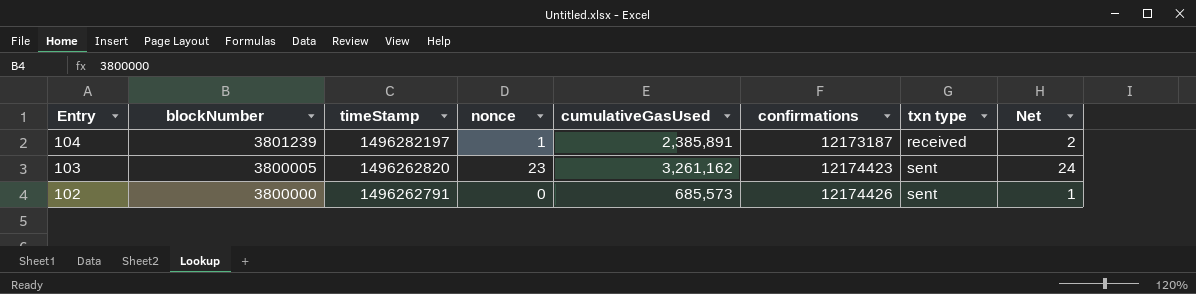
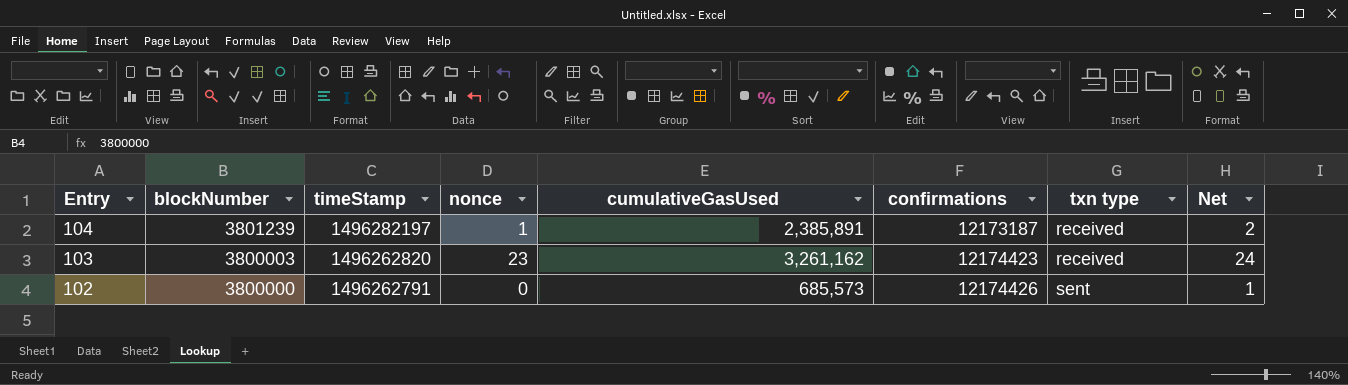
103 | blockNumber: 3800005 -> 3800003
103 | txn type: sent -> received

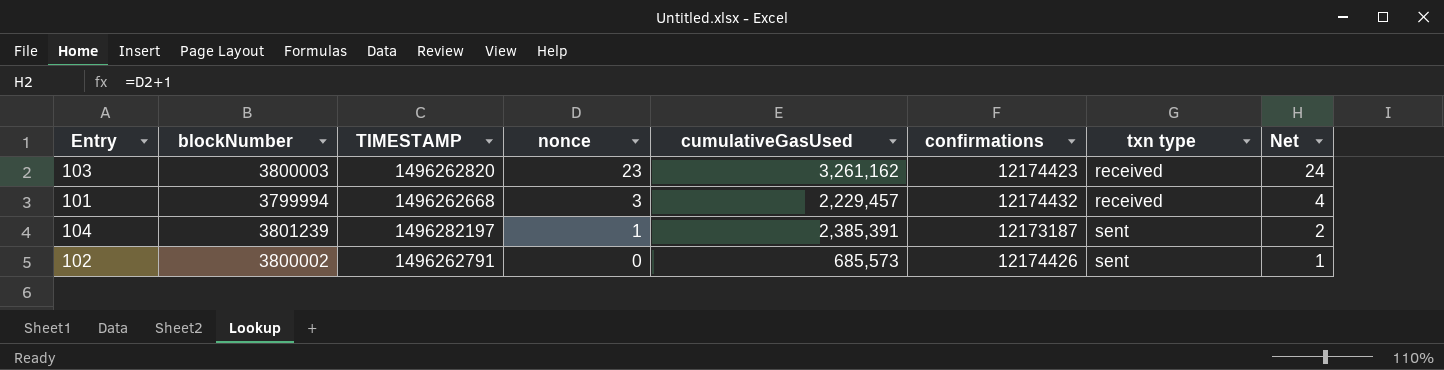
row order: Entry descending -> nonce descending
column name: timeStamp -> TIMESTAMP
row 101: none -> 3799994 | 1496262668 | 3 | 2,229,457 | 12174432 | received | 4
104 | cumulativeGasUsed: 2,385,891 -> 2,385,391
104 | txn type: received -> sent
102 | blockNumber: 3800000 -> 3800002

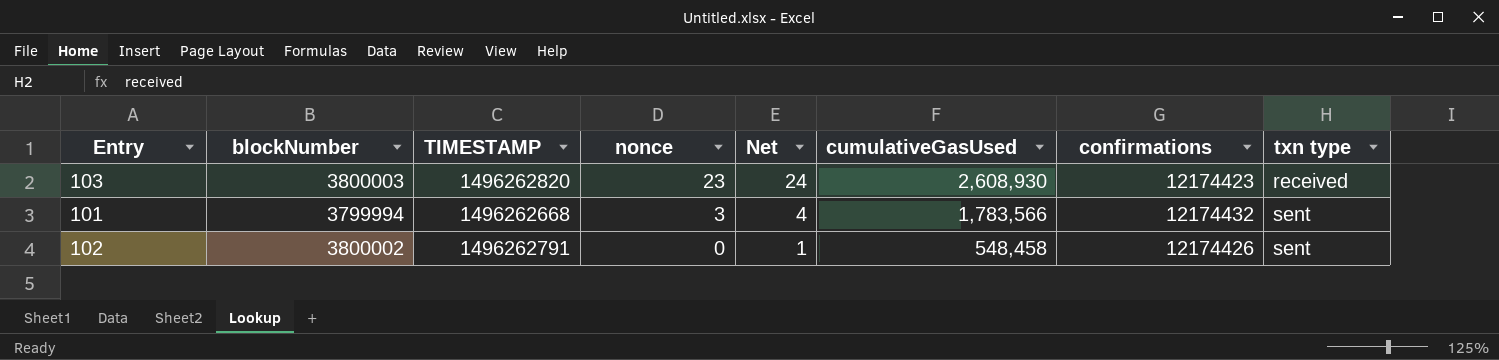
column Net | position: 8 -> 5
row 104: 3801239 | 1496282197 | 1 | 2,385,391 | 12173187 | sent | 2 -> none
103 | cumulativeGasUsed: 3,261,162 -> 2,608,930
101 | cumulativeGasUsed: 2,229,457 -> 1,783,566
101 | txn type: received -> sent
102 | cumulativeGasUsed: 685,573 -> 548,458

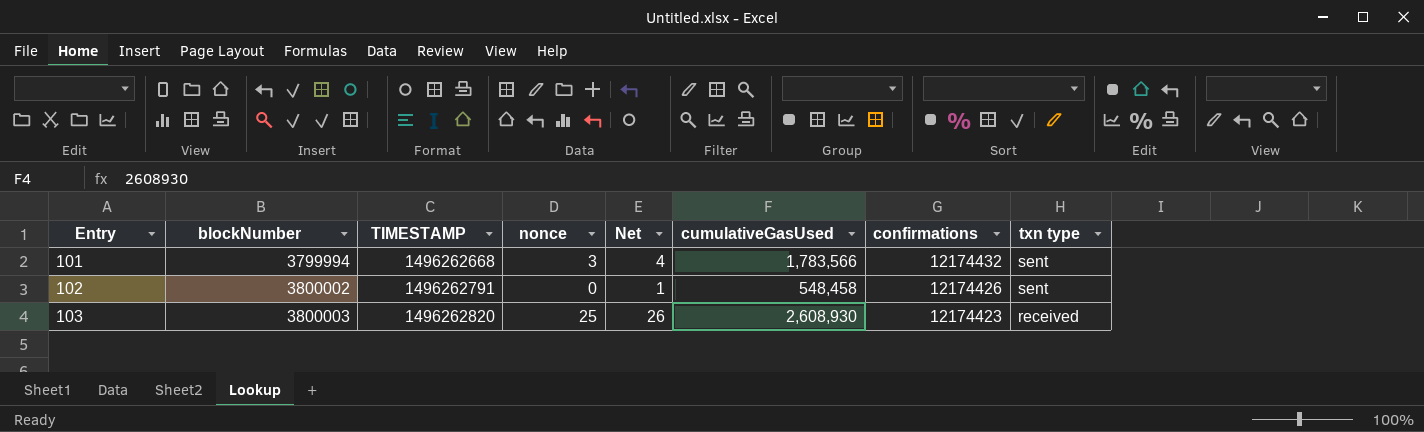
row order: nonce descending -> Entry ascending
103 | nonce: 23 -> 25
103 | Net: 24 -> 26

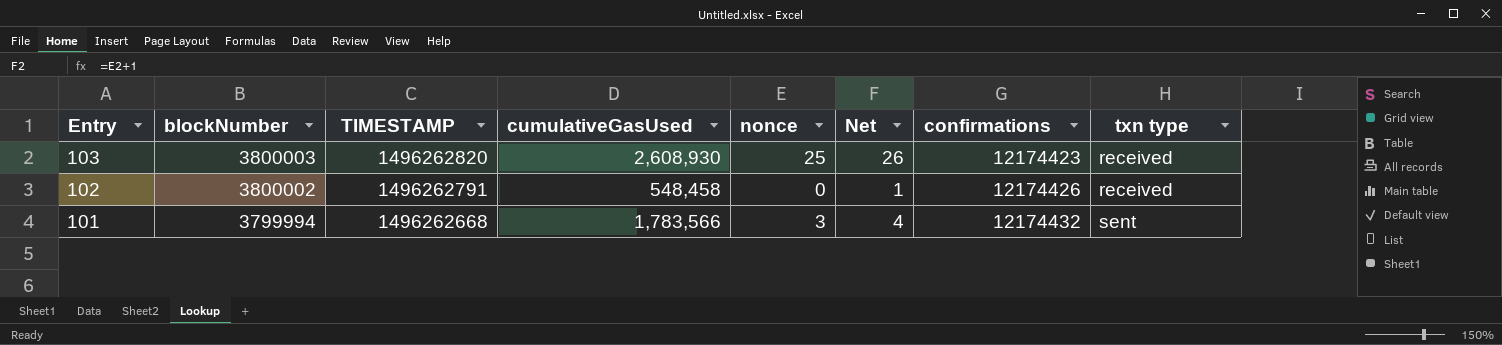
row order: Entry ascending -> Entry descending
column cumulativeGasUsed | position: 6 -> 4
102 | txn type: sent -> received

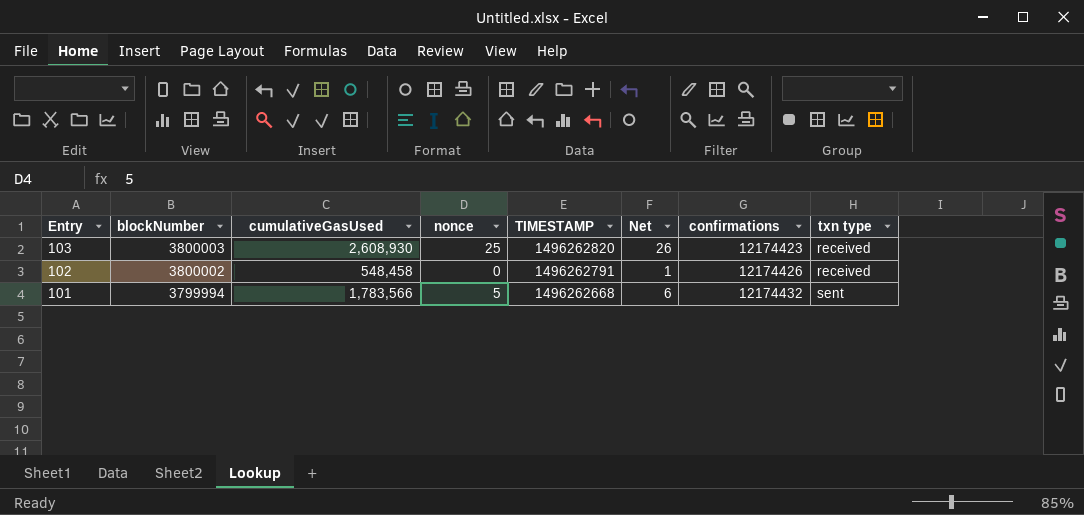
column TIMESTAMP | position: 3 -> 5
101 | nonce: 3 -> 5
101 | Net: 4 -> 6

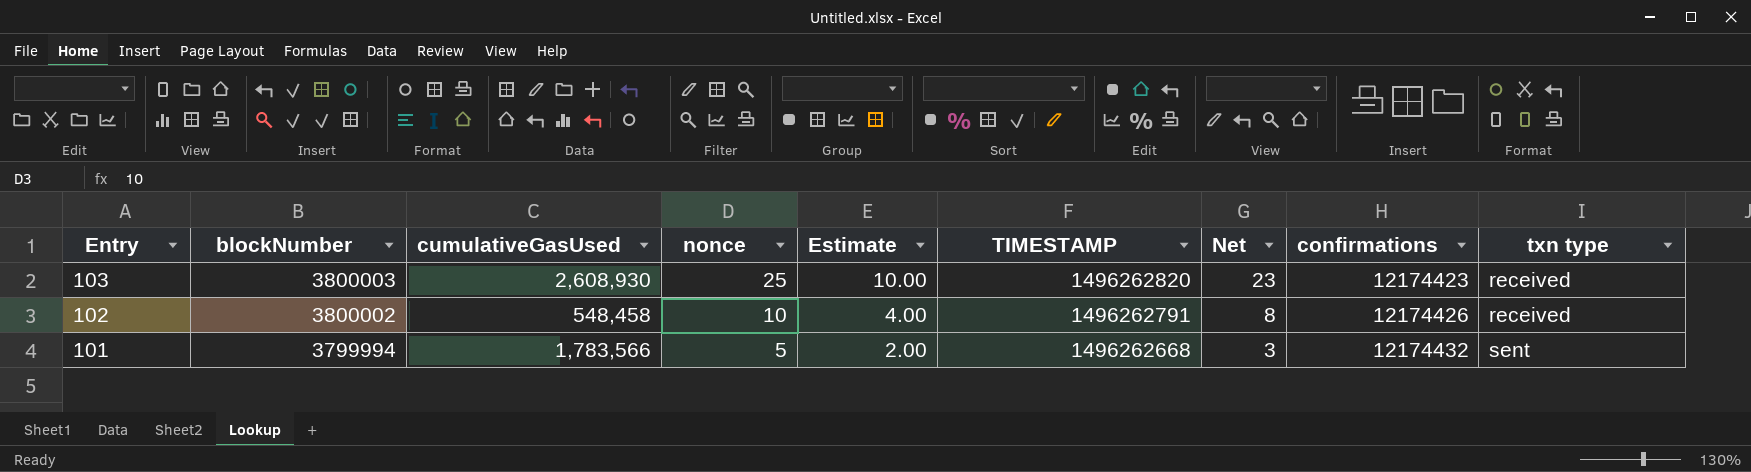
column Estimate | formula: none -> [nonce] * 0.4
column Net | formula: [nonce] + 1 -> [nonce] - 2
102 | nonce: 0 -> 10

